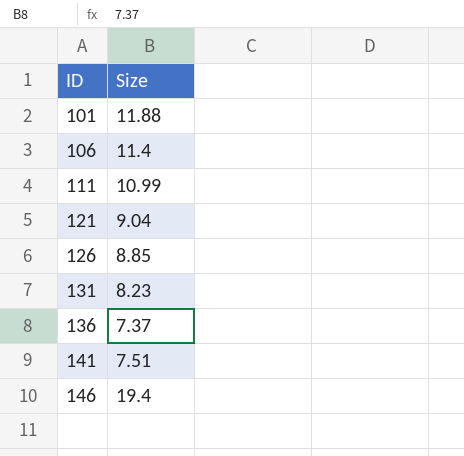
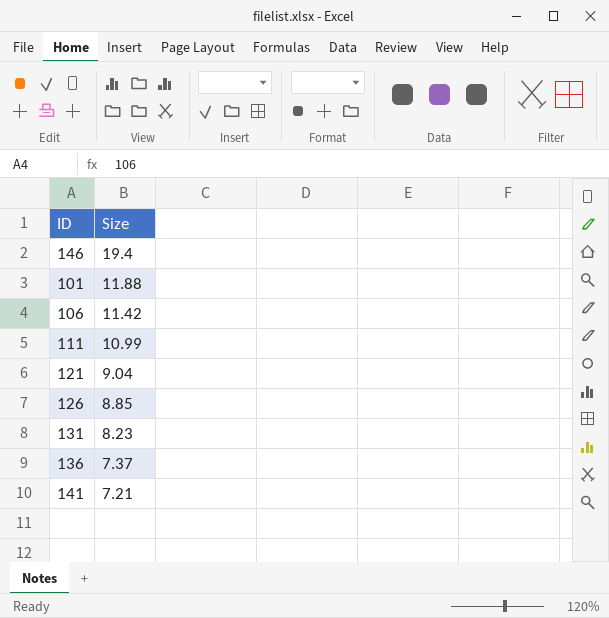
row order: ID ascending -> Size descending
106 | Size: 11.4 -> 11.42
141 | Size: 7.51 -> 7.21

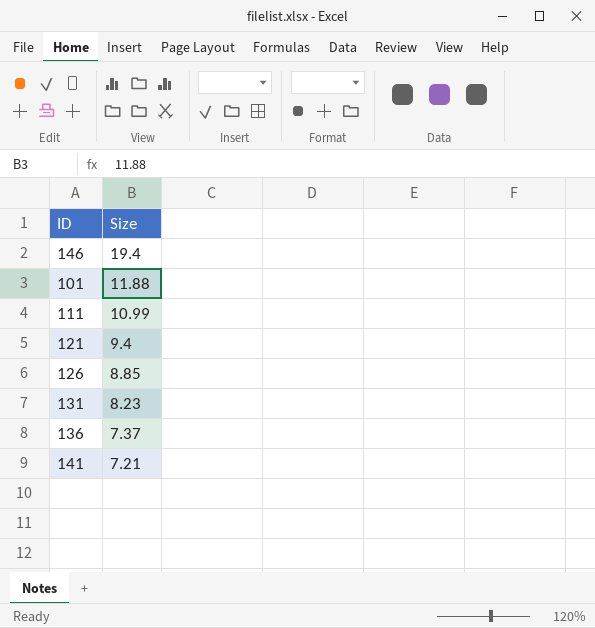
row 106: 11.42 -> none
121 | Size: 9.04 -> 9.4

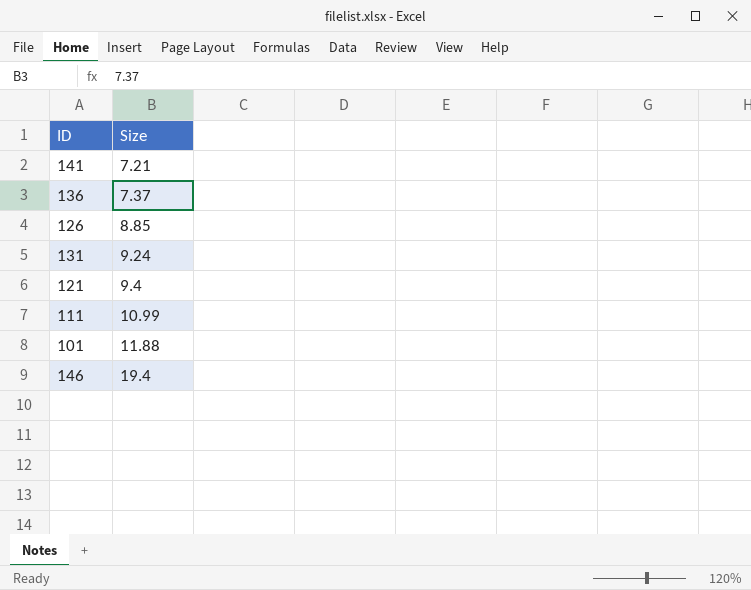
row order: Size descending -> Size ascending
131 | Size: 8.23 -> 9.24

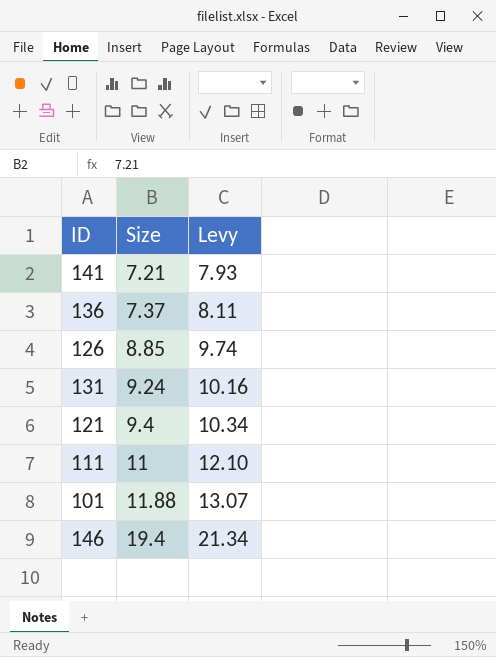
column Levy | formula: none -> [Size] * 1.1
111 | Size: 10.99 -> 11

